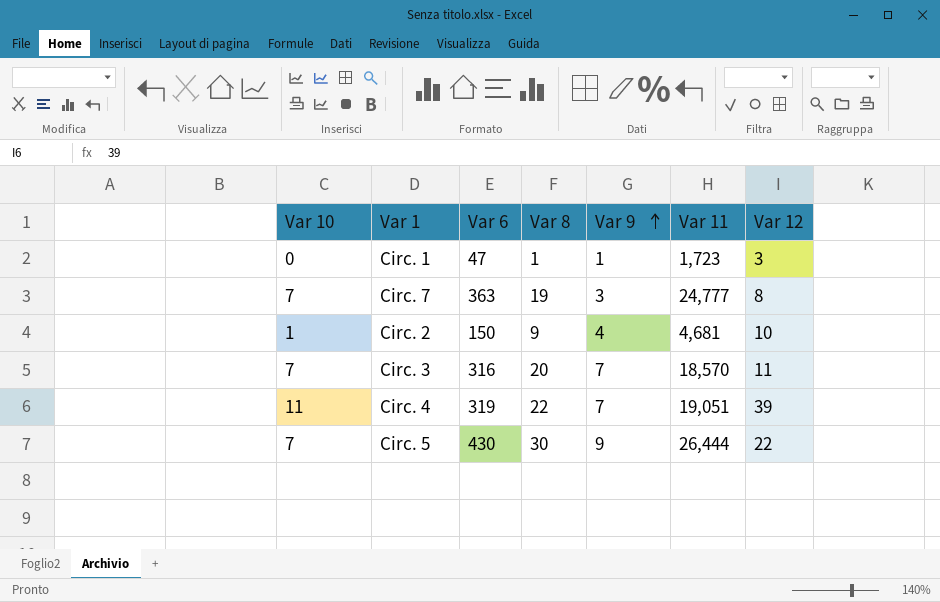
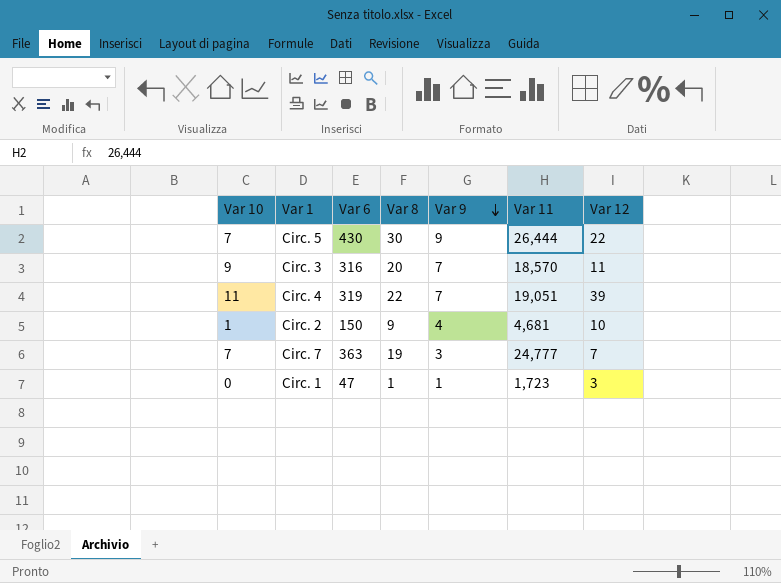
row order: Var 9 ascending -> Var 9 descending
Circ. 3 | Var 10: 7 -> 9
Circ. 7 | Var 12: 8 -> 7

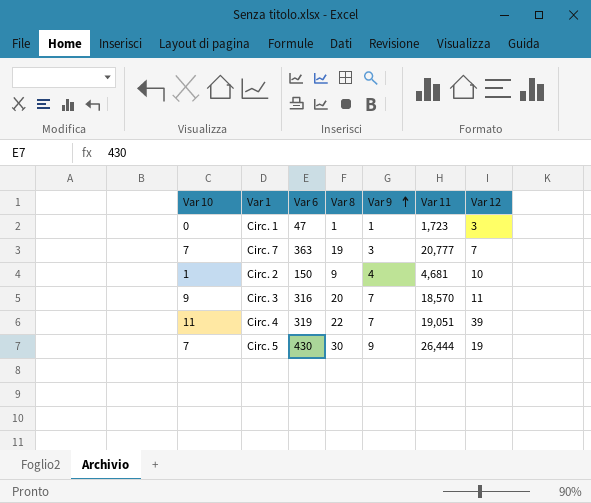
row order: Var 9 descending -> Var 9 ascending
Circ. 7 | Var 11: 24,777 -> 20,777
Circ. 5 | Var 12: 22 -> 19

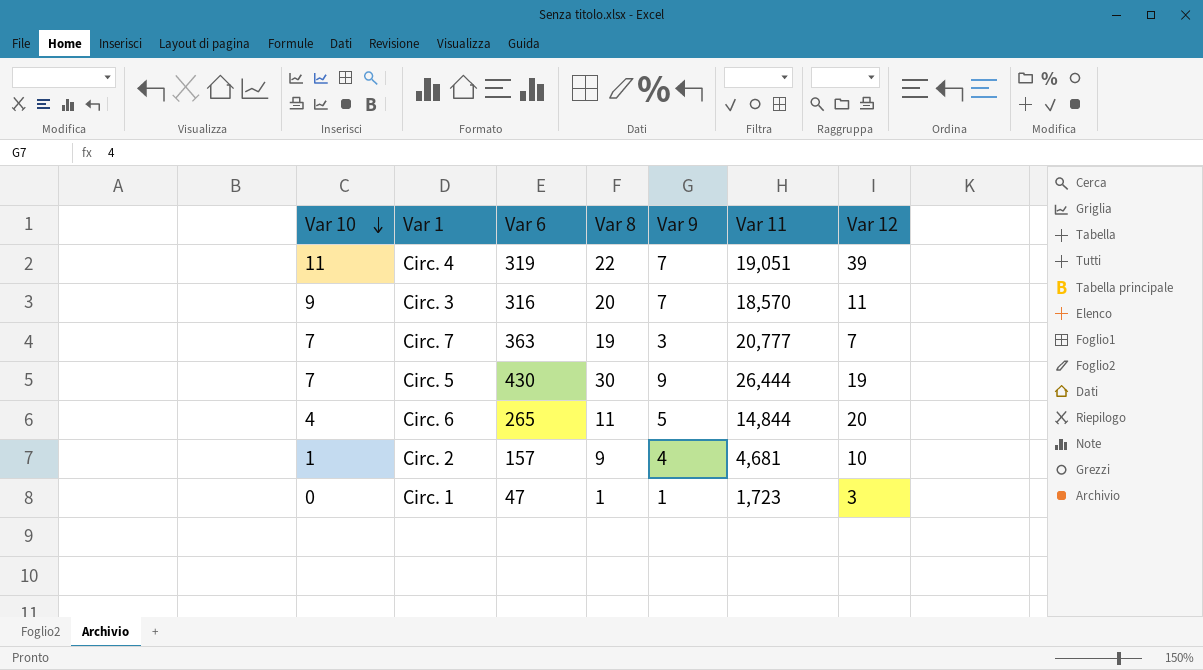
row order: Var 9 ascending -> Var 10 descending
row Circ. 6: none -> 4 | 265 | 11 | 5 | 14,844 | 20
Circ. 2 | Var 6: 150 -> 157

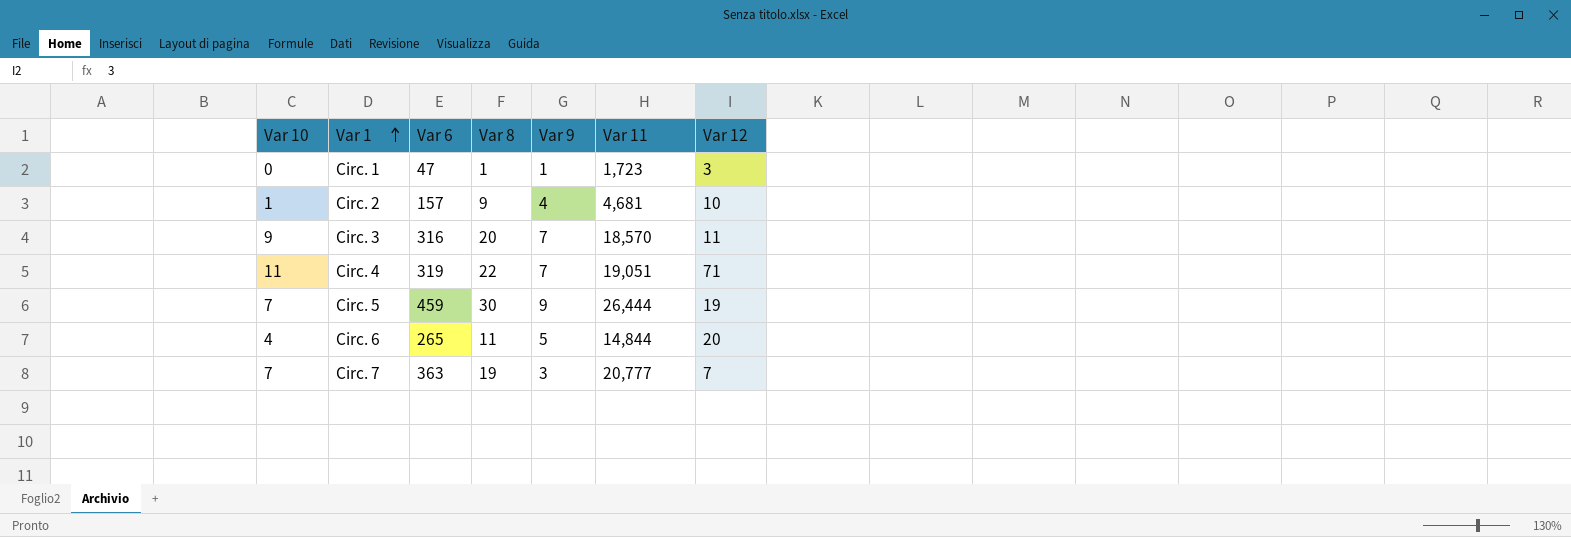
row order: Var 10 descending -> Var 1 ascending
Circ. 4 | Var 12: 39 -> 71
Circ. 5 | Var 6: 430 -> 459

